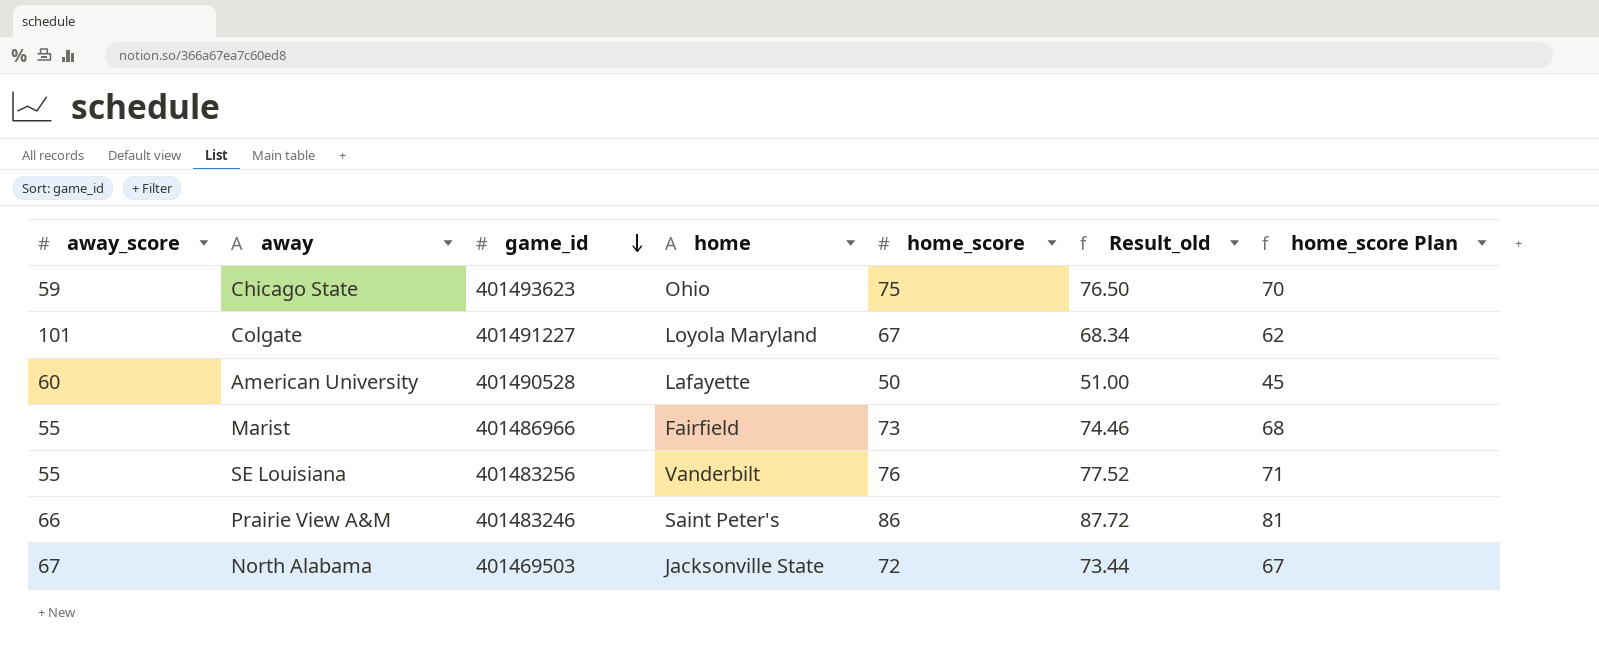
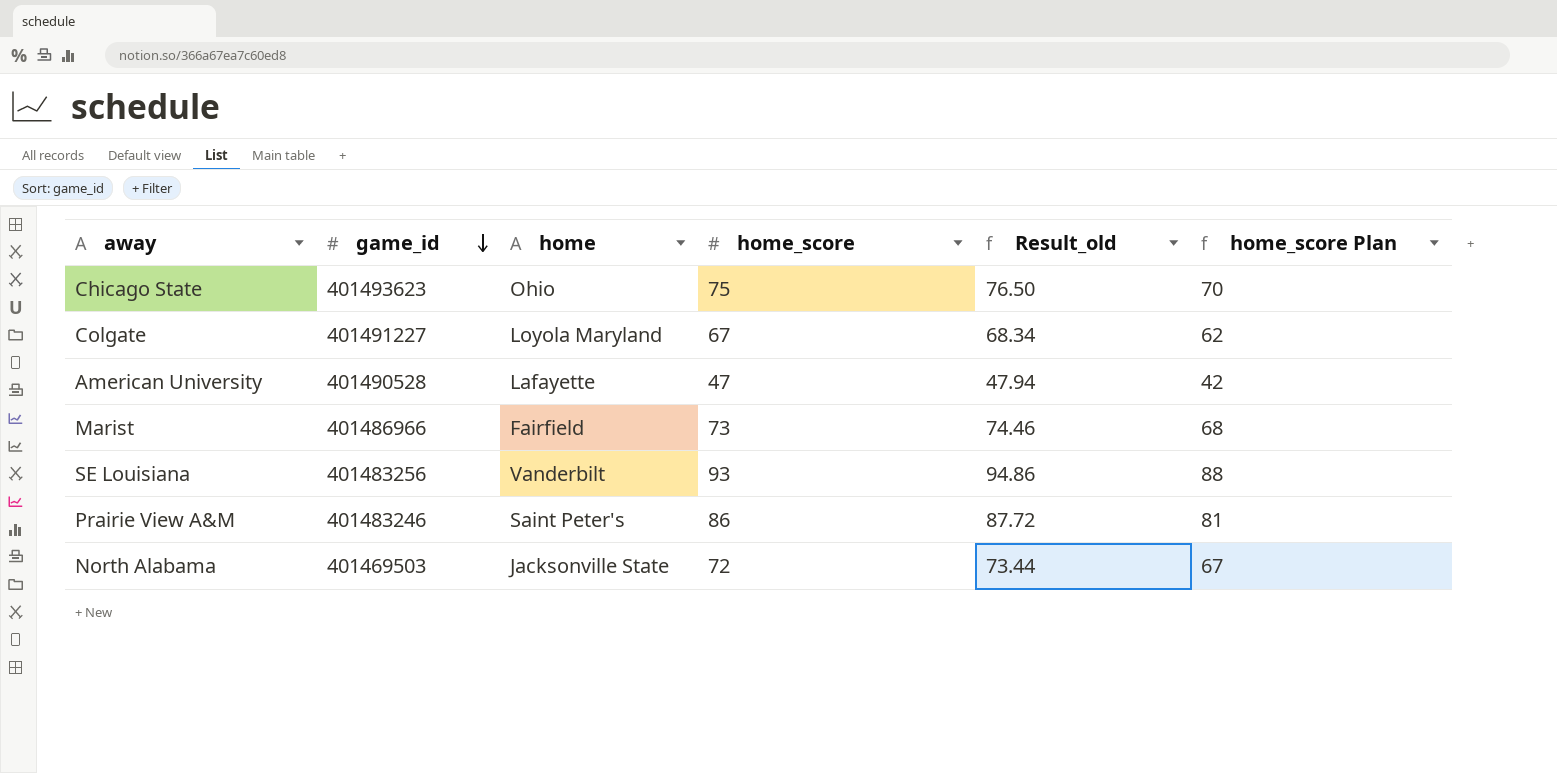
column away_score | position: 1 -> none
American University | home_score: 50 -> 47
American University | Result_old: 51.00 -> 47.94
American University | home_score Plan: 45 -> 42
SE Louisiana | home_score: 76 -> 93
SE Louisiana | Result_old: 77.52 -> 94.86
SE Louisiana | home_score Plan: 71 -> 88

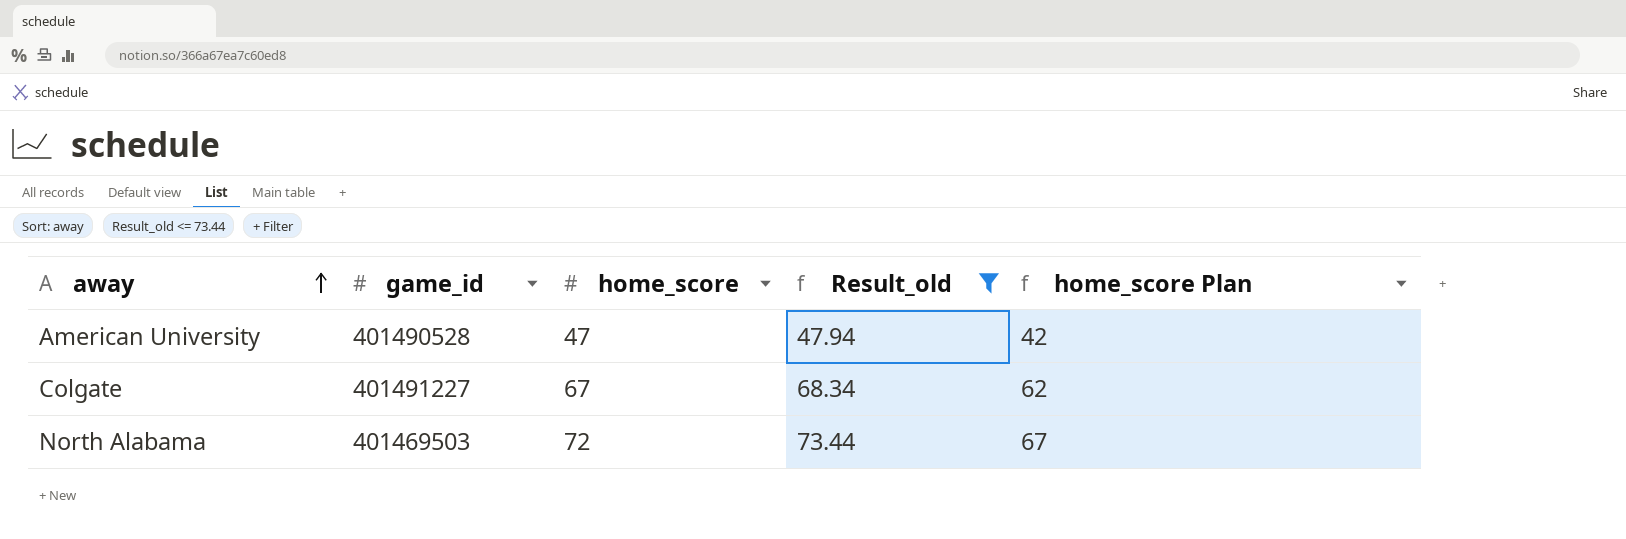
filter: none -> Result_old <= 73.44
row order: game_id descending -> away ascending
column home | position: 3 -> none

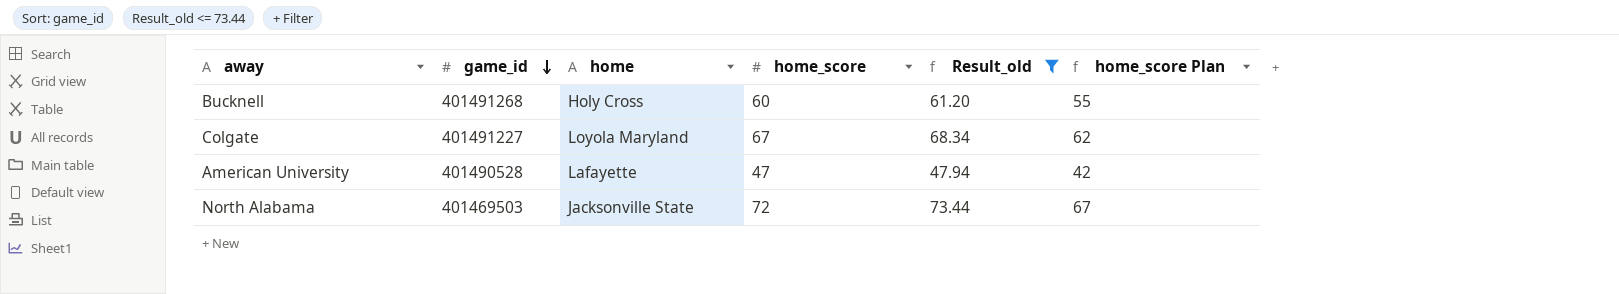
row order: away ascending -> game_id descending
column home | position: none -> 3
row Bucknell: none -> 401491268 | Holy Cross | 60 | 61.20 | 55

